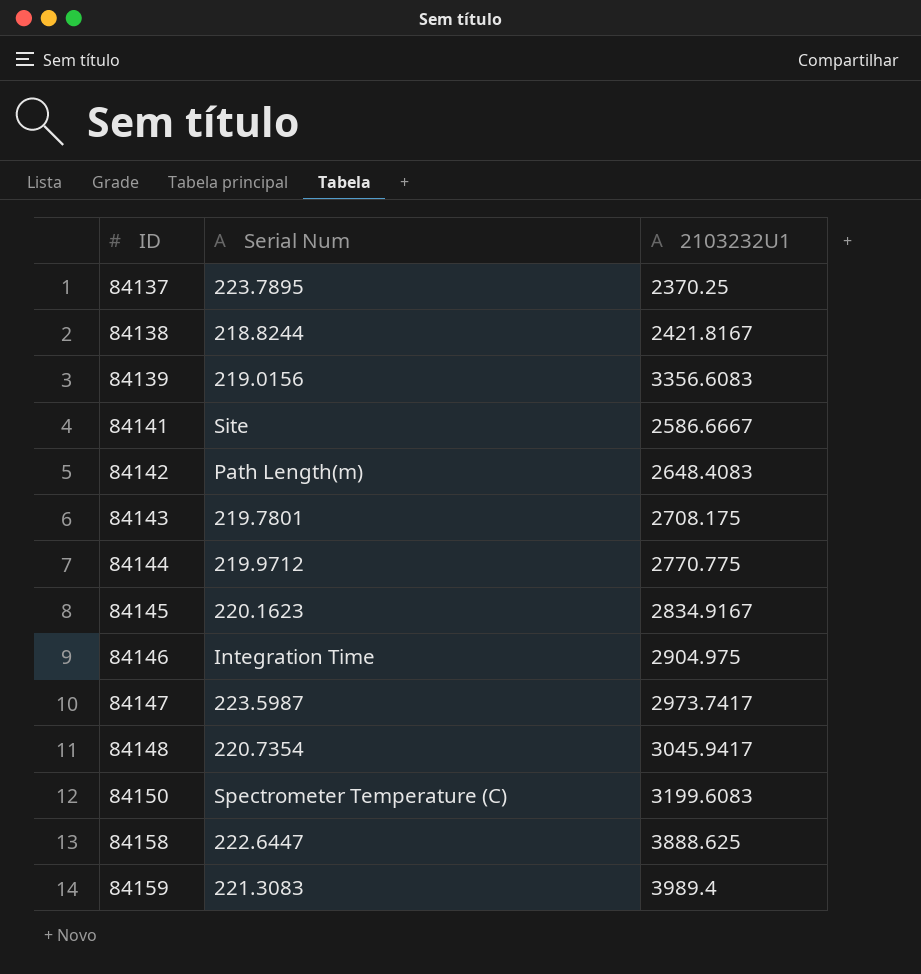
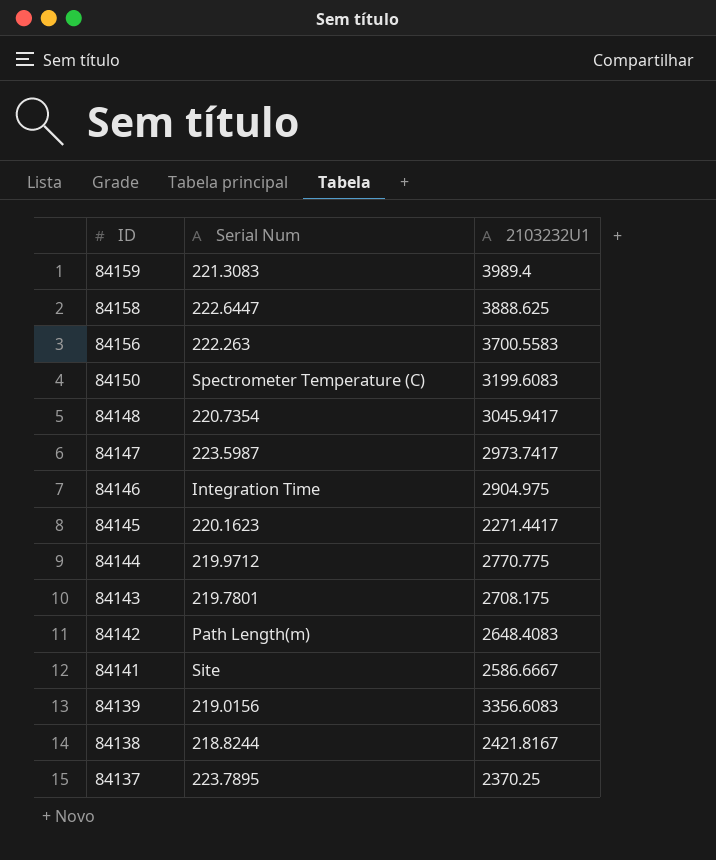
row order: ID ascending -> ID descending
row 84156: none -> 222.263 | 3700.5583
84145 | 2103232U1: 2834.9167 -> 2271.4417

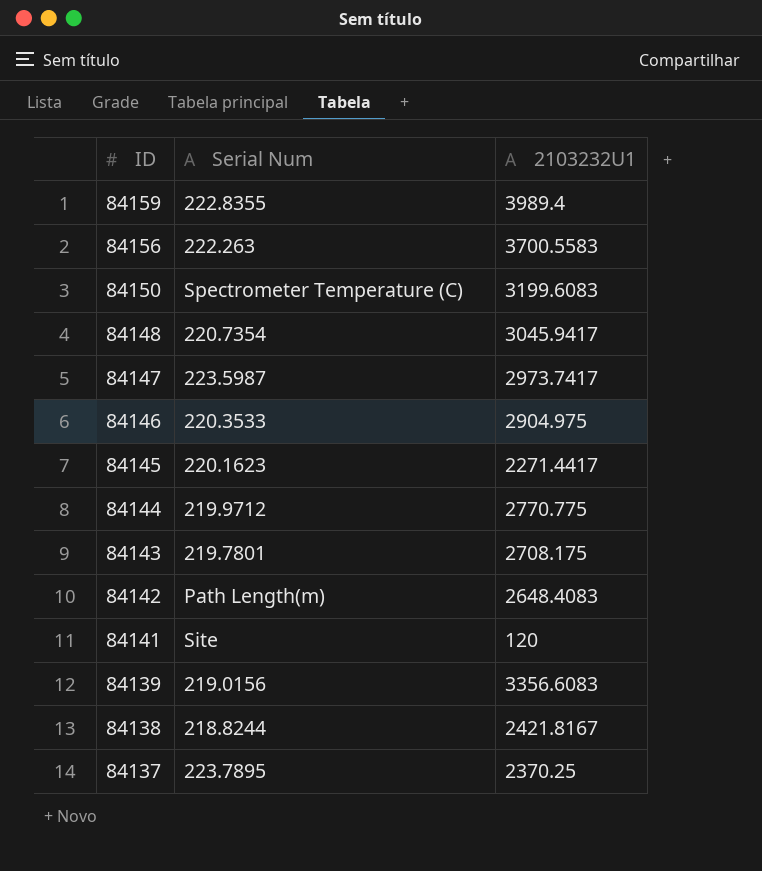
row 84158: 222.6447 | 3888.625 -> none
84159 | Serial Num: 221.3083 -> 222.8355
84146 | Serial Num: Integration Time -> 220.3533
84141 | 2103232U1: 2586.6667 -> 120

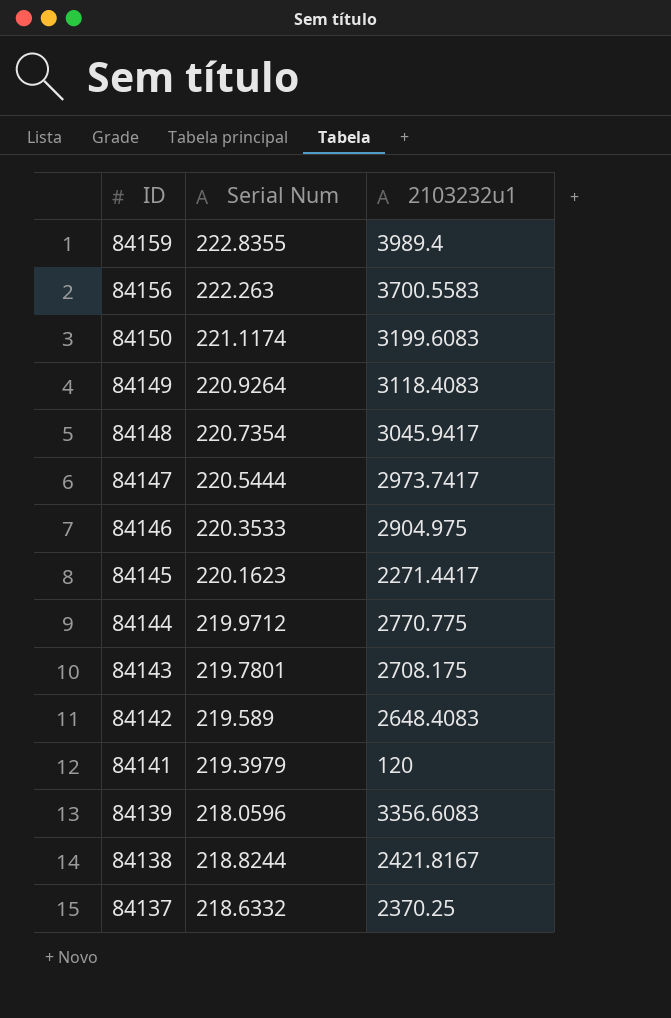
column name: 2103232U1 -> 2103232u1
84150 | Serial Num: Spectrometer Temperature (C) -> 221.1174
row 84149: none -> 220.9264 | 3118.4083
84147 | Serial Num: 223.5987 -> 220.5444
84142 | Serial Num: Path Length(m) -> 219.589
84141 | Serial Num: Site -> 219.3979
84139 | Serial Num: 219.0156 -> 218.0596
84137 | Serial Num: 223.7895 -> 218.6332

